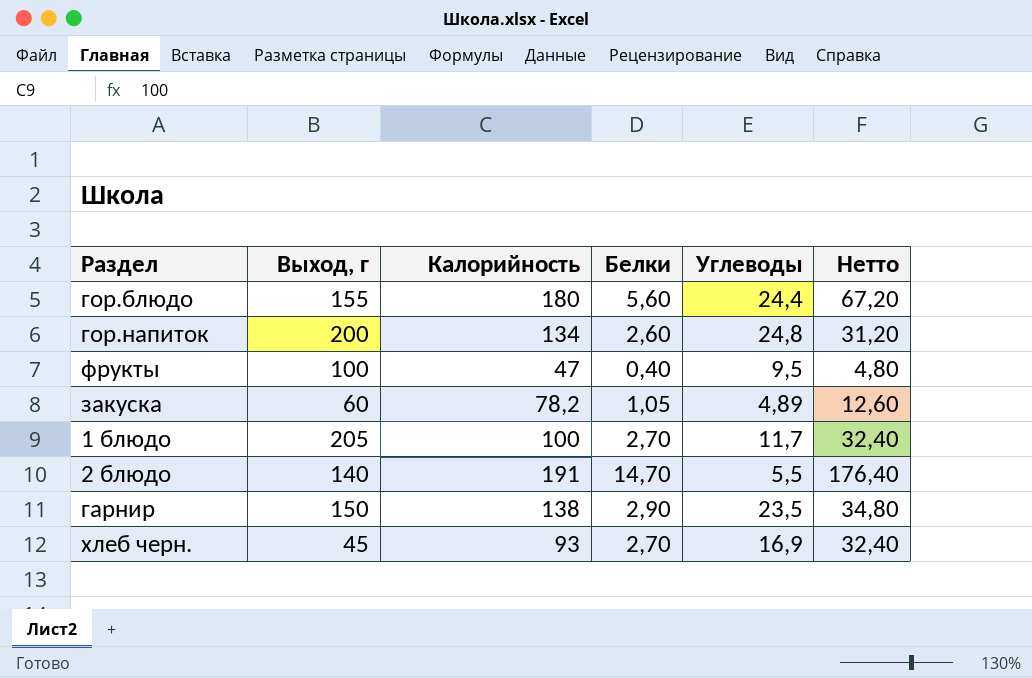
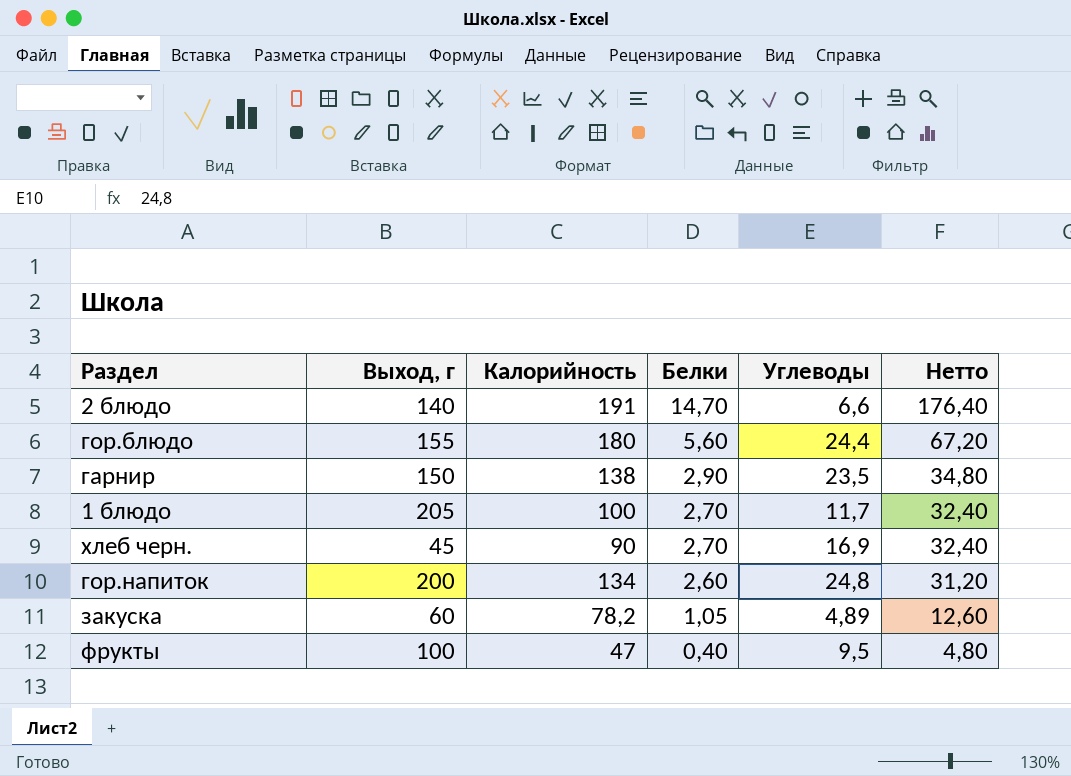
row order: none -> Белки descending
2 блюдо | Углеводы: 5,5 -> 6,6
хлеб черн. | Калорийность: 93 -> 90

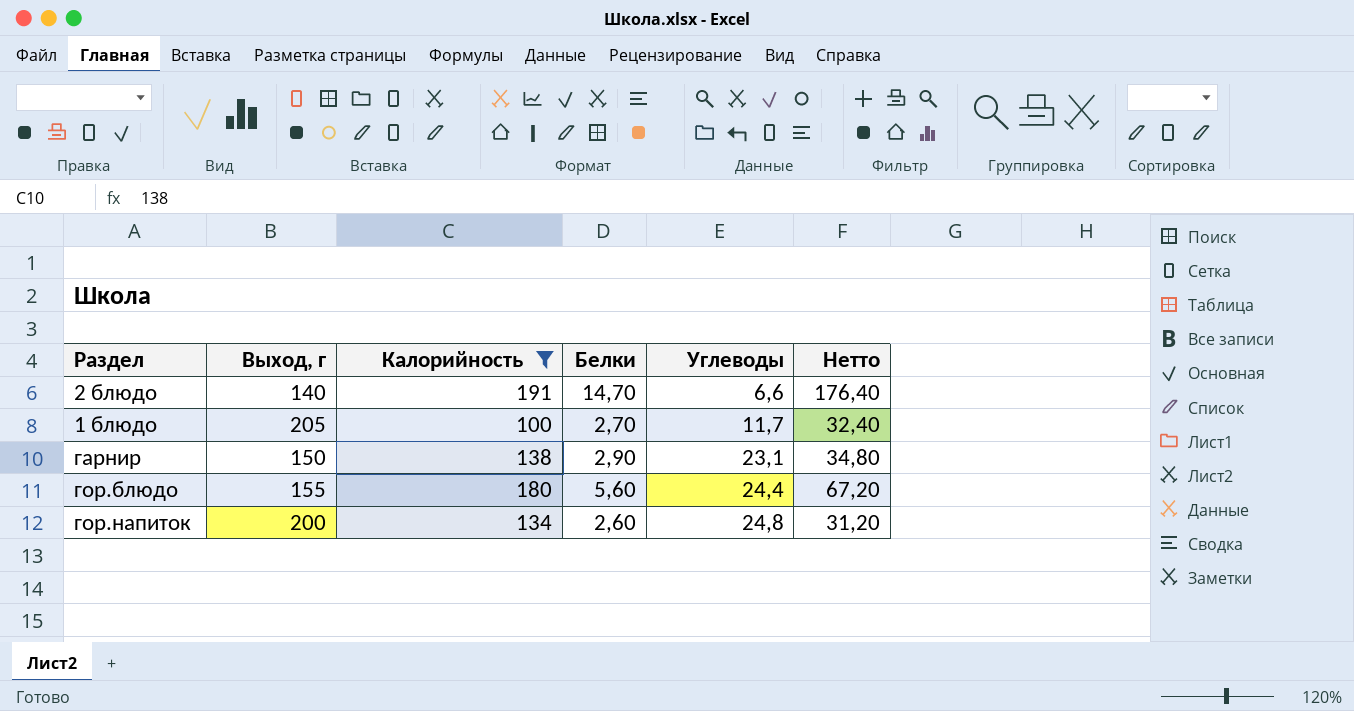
filter: none -> Калорийность >= 100
row order: Белки descending -> Углеводы ascending
гарнир | Углеводы: 23,5 -> 23,1

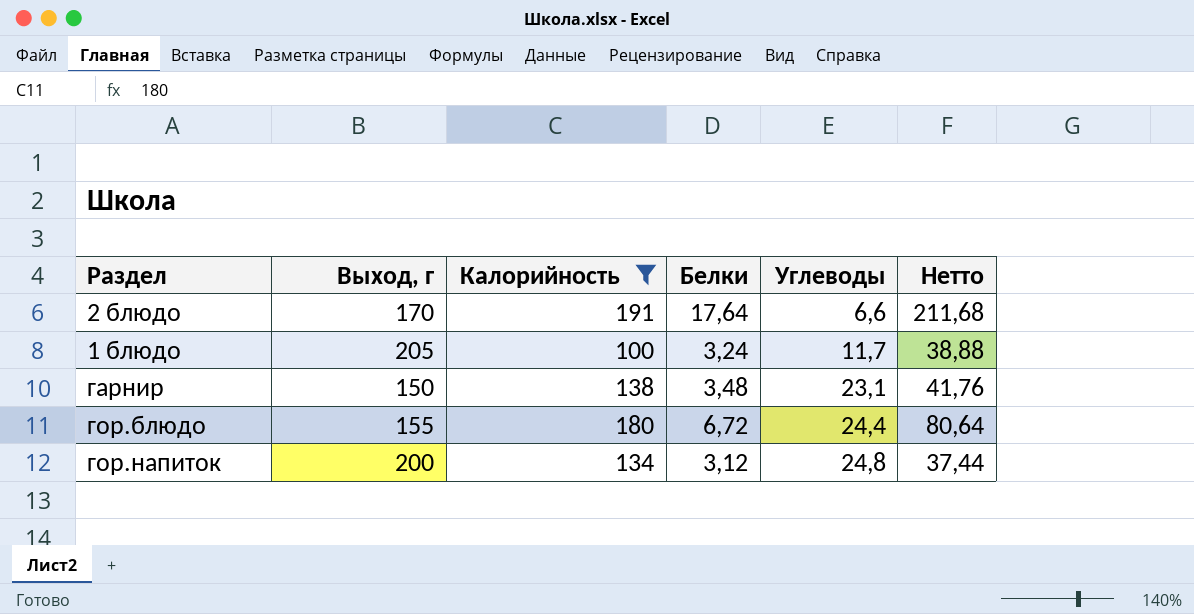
2 блюдо | Выход, г: 140 -> 170
2 блюдо | Белки: 14,70 -> 17,64
2 блюдо | Нетто: 176,40 -> 211,68
1 блюдо | Белки: 2,70 -> 3,24
1 блюдо | Нетто: 32,40 -> 38,88
гарнир | Белки: 2,90 -> 3,48
гарнир | Нетто: 34,80 -> 41,76
гор.блюдо | Белки: 5,60 -> 6,72
гор.блюдо | Нетто: 67,20 -> 80,64
гор.напиток | Белки: 2,60 -> 3,12
гор.напиток | Нетто: 31,20 -> 37,44

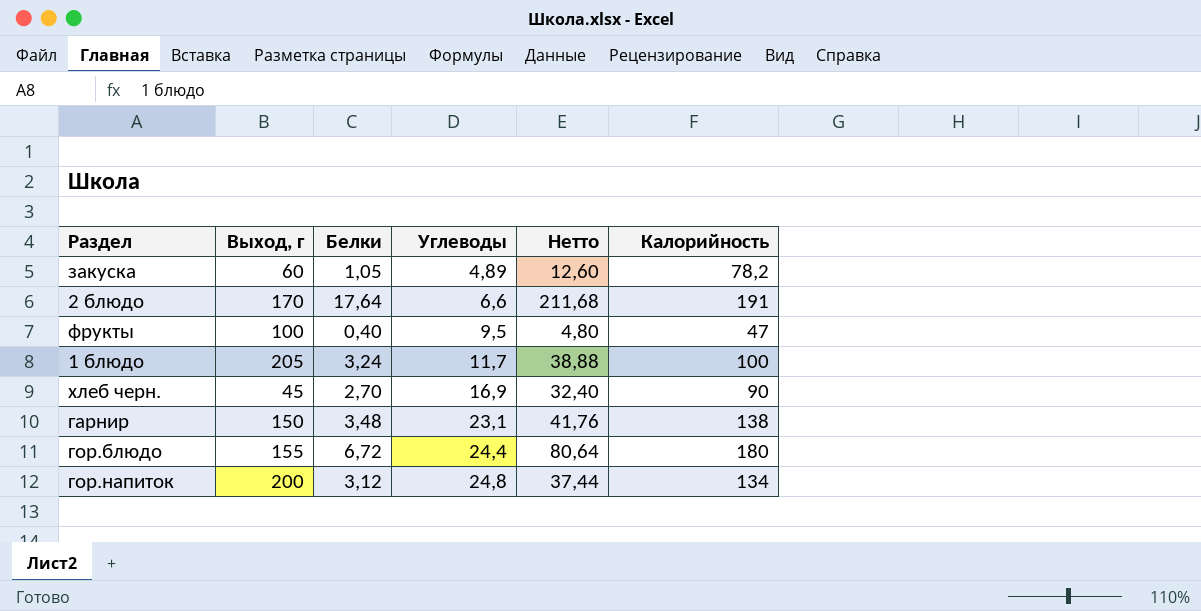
filter: Калорийность >= 100 -> none
column Калорийность | position: 3 -> 6

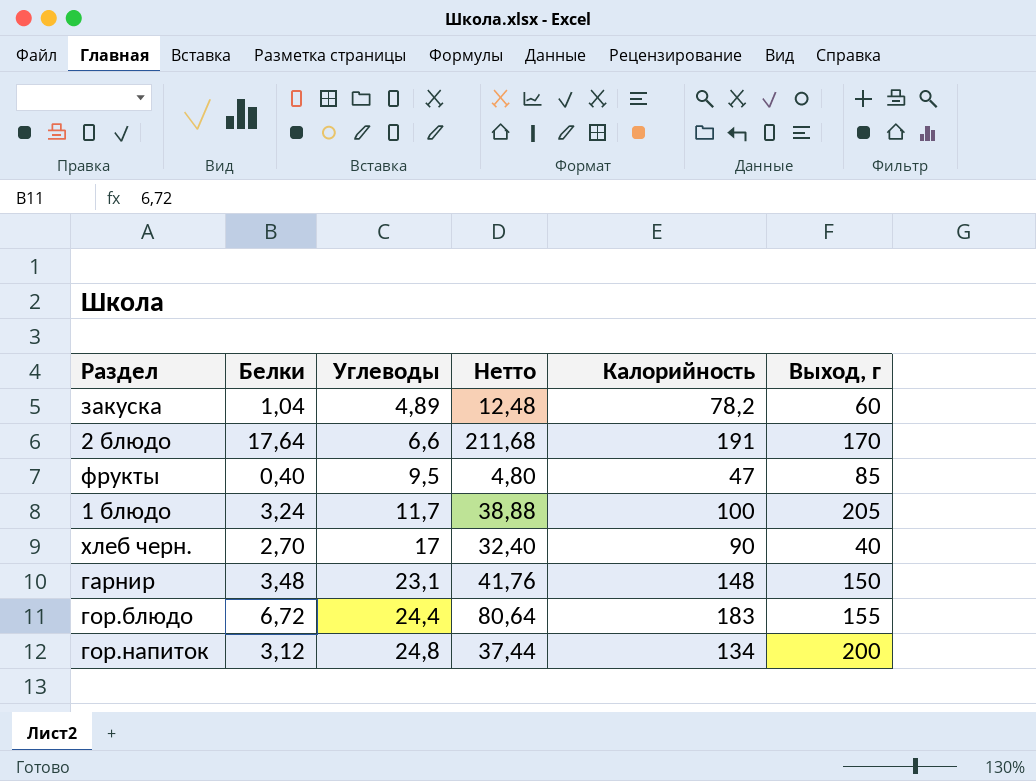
column Выход, г | position: 2 -> 6
закуска | Белки: 1,05 -> 1,04
закуска | Нетто: 12,60 -> 12,48
фрукты | Выход, г: 100 -> 85
хлеб черн. | Углеводы: 16,9 -> 17
хлеб черн. | Выход, г: 45 -> 40
гарнир | Калорийность: 138 -> 148
гор.блюдо | Калорийность: 180 -> 183

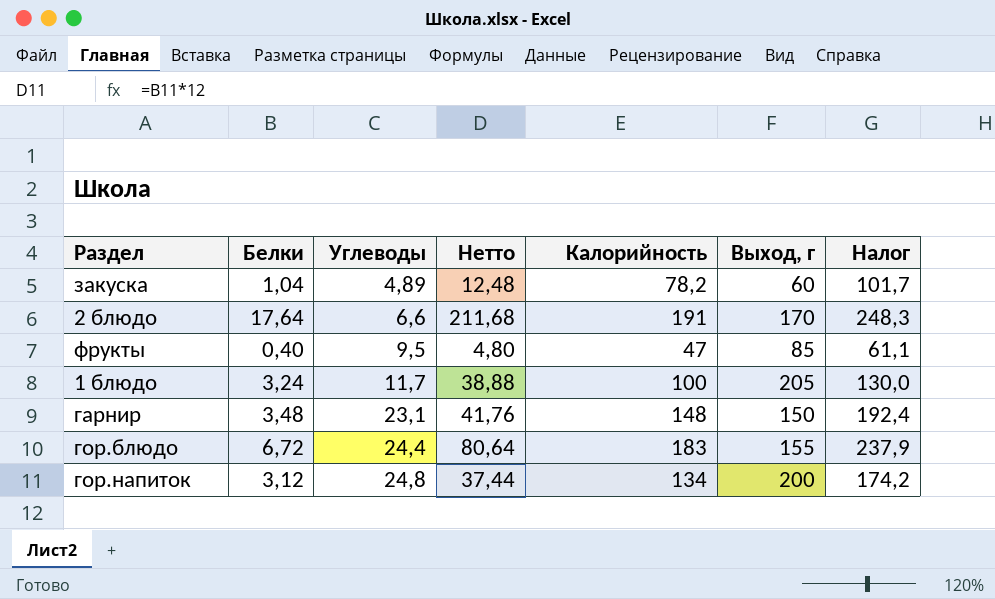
column Налог | formula: none -> [Калорийность] * 1,3
row хлеб черн.: 2,70 | 17 | 32,40 | 90 | 40 -> none

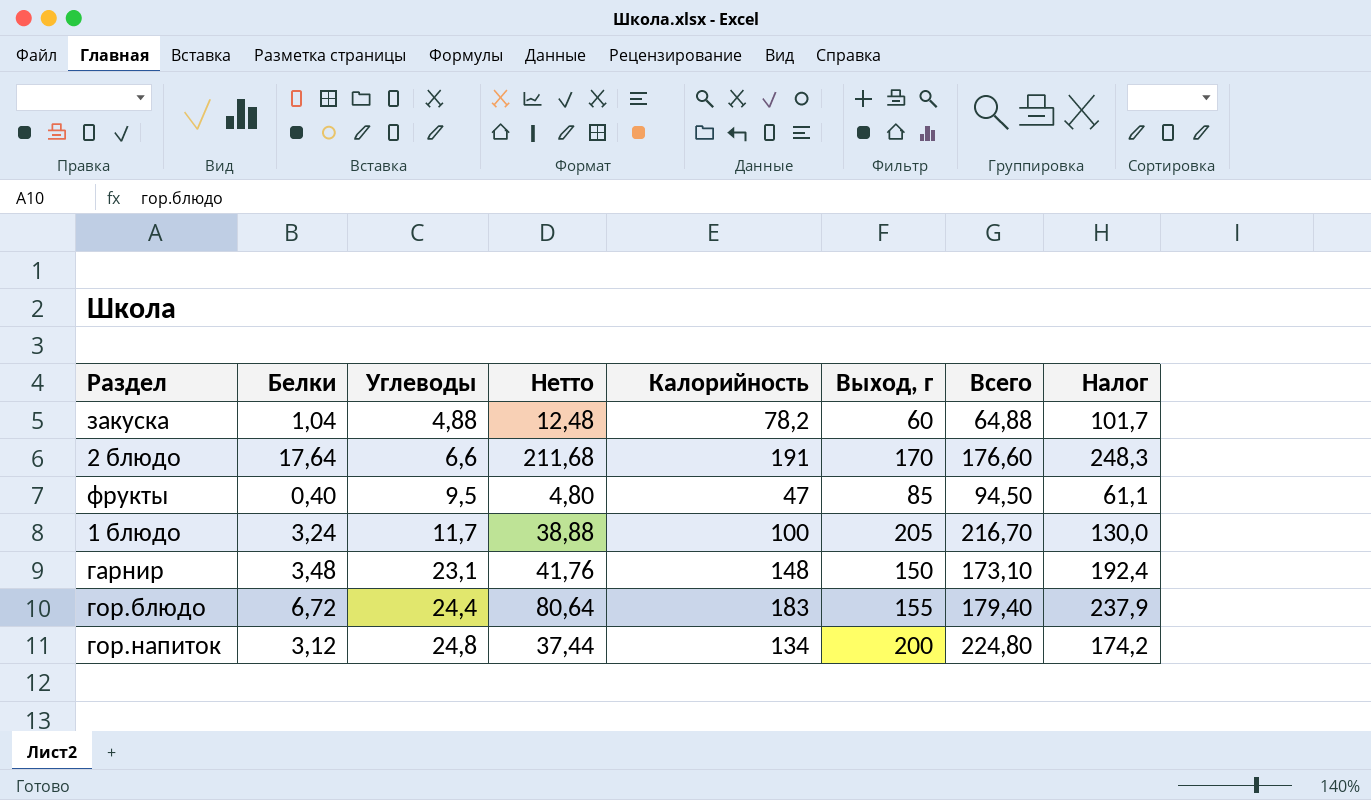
column Всего | formula: none -> [Углеводы] + [Выход, г]
закуска | Углеводы: 4,89 -> 4,88

